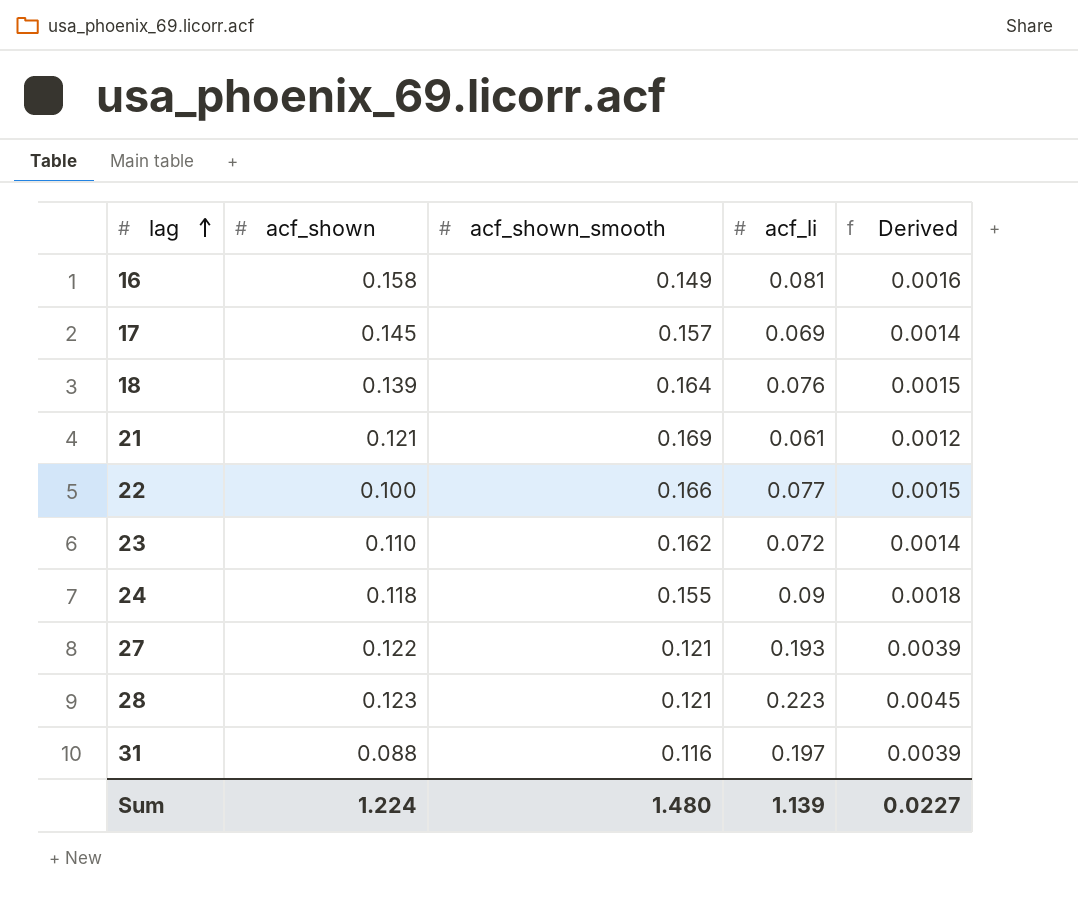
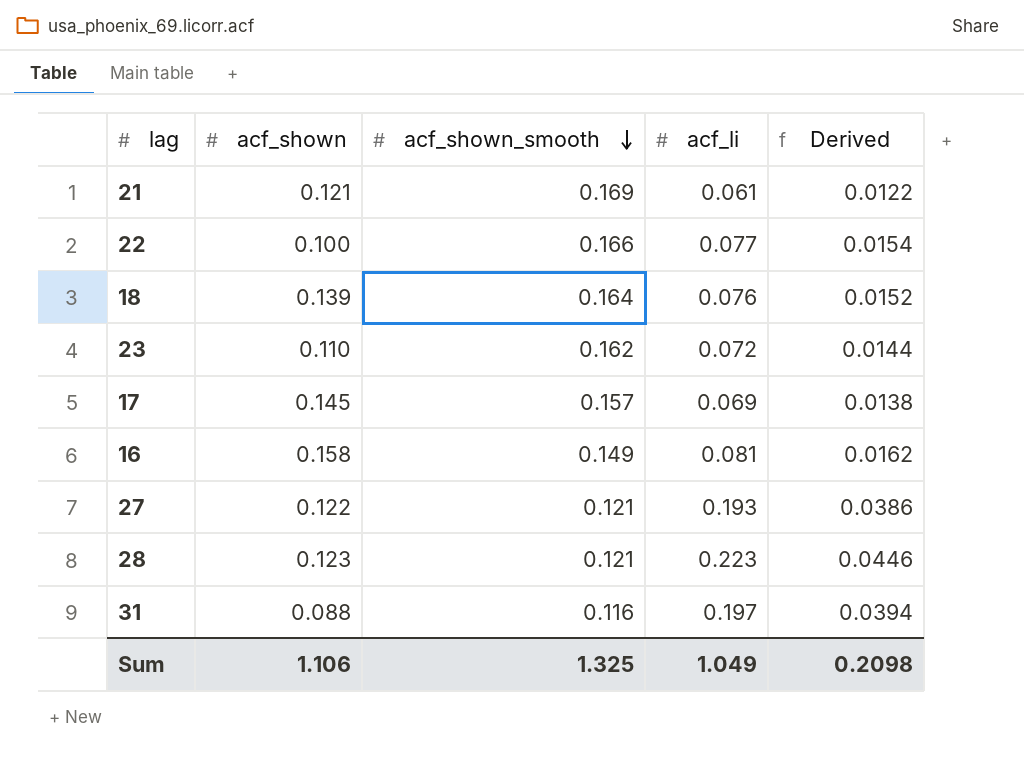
row order: lag ascending -> acf_shown_smooth descending
column Derived | formula: [acf_li] * 0.02 -> [acf_li] * 0.2
row 24: 0.118 | 0.155 | 0.09 | 0.0018 -> none
Sum | acf_shown: 1.224 -> 1.106
Sum | acf_shown_smooth: 1.480 -> 1.325
Sum | acf_li: 1.139 -> 1.049
Sum | Derived: 0.0227 -> 0.2098

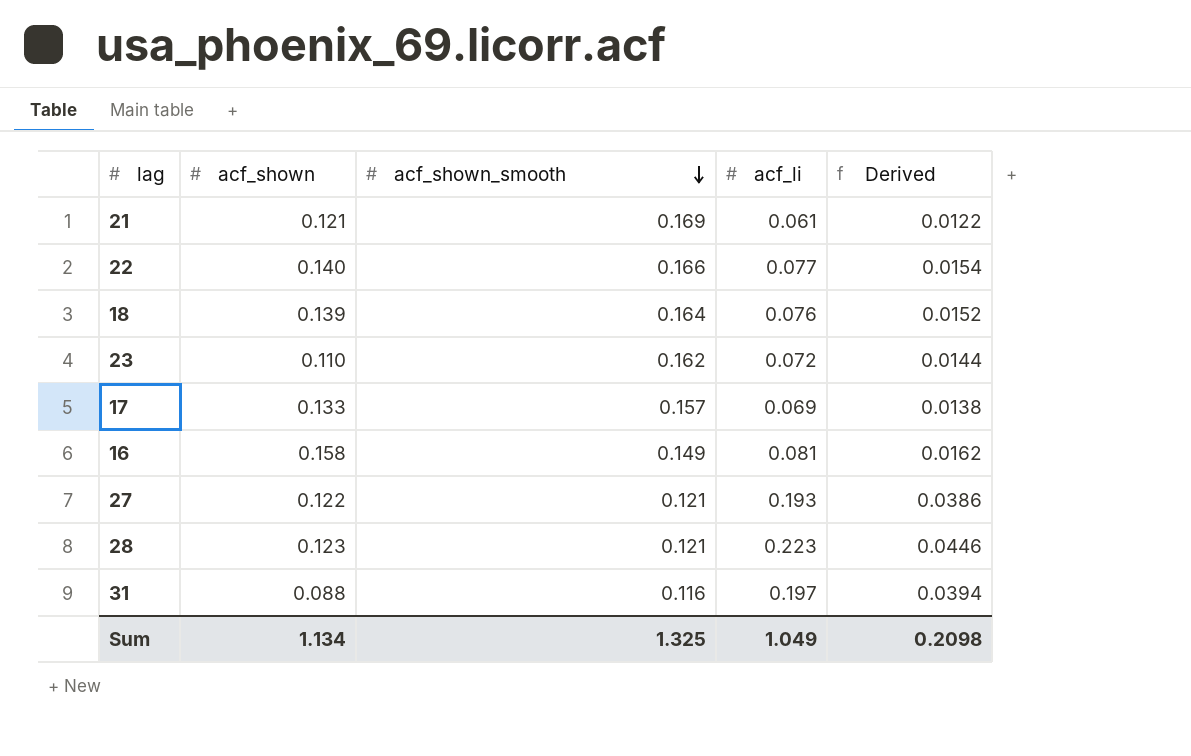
22 | acf_shown: 0.100 -> 0.140
17 | acf_shown: 0.145 -> 0.133
Sum | acf_shown: 1.106 -> 1.134

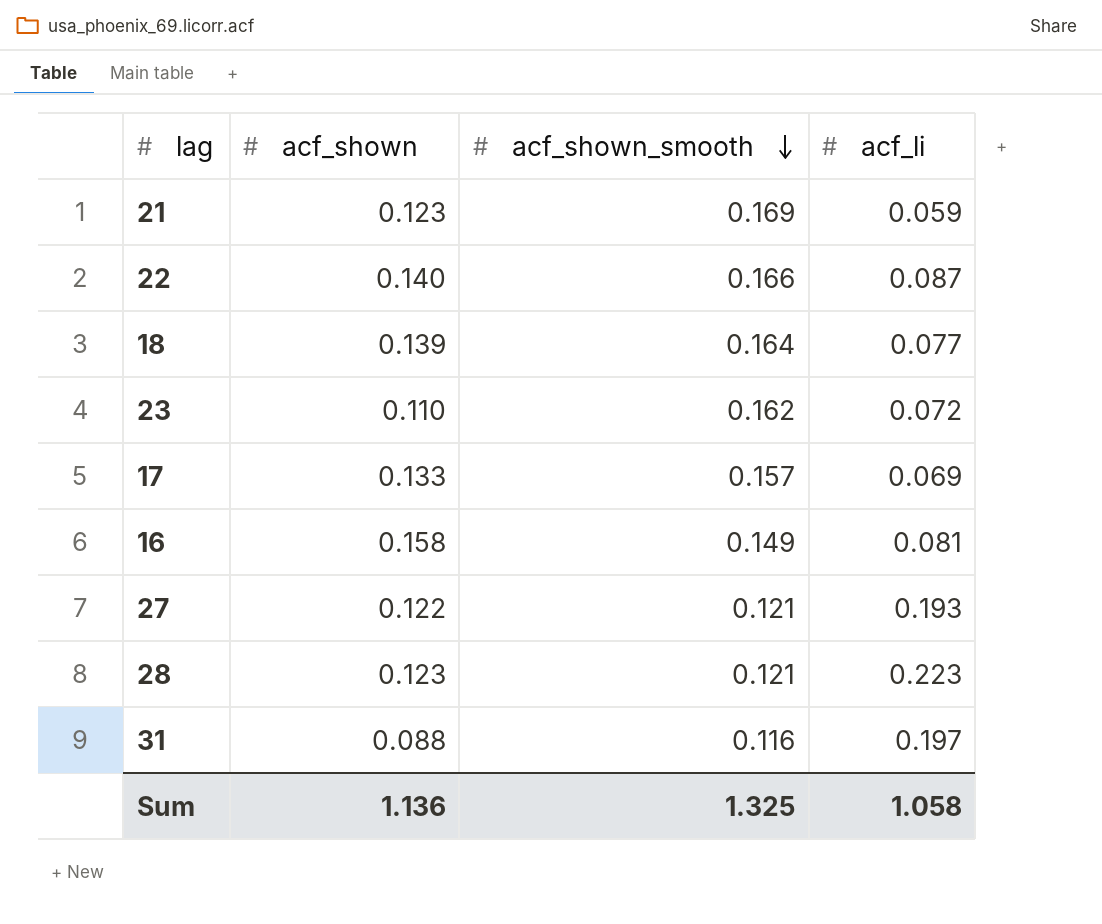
column Derived | formula: [acf_li] * 0.2 -> none
21 | acf_shown: 0.121 -> 0.123
21 | acf_li: 0.061 -> 0.059
22 | acf_li: 0.077 -> 0.087
18 | acf_li: 0.076 -> 0.077
Sum | acf_shown: 1.134 -> 1.136
Sum | acf_li: 1.049 -> 1.058

